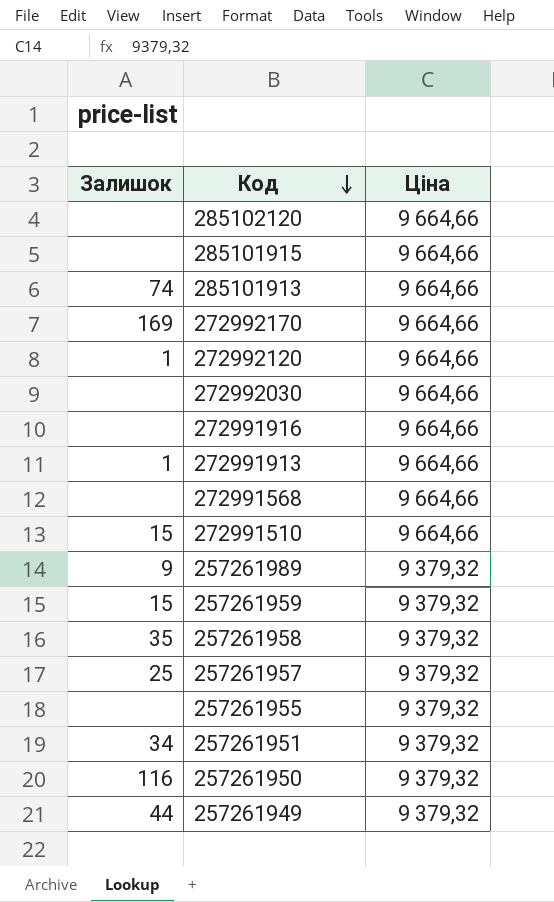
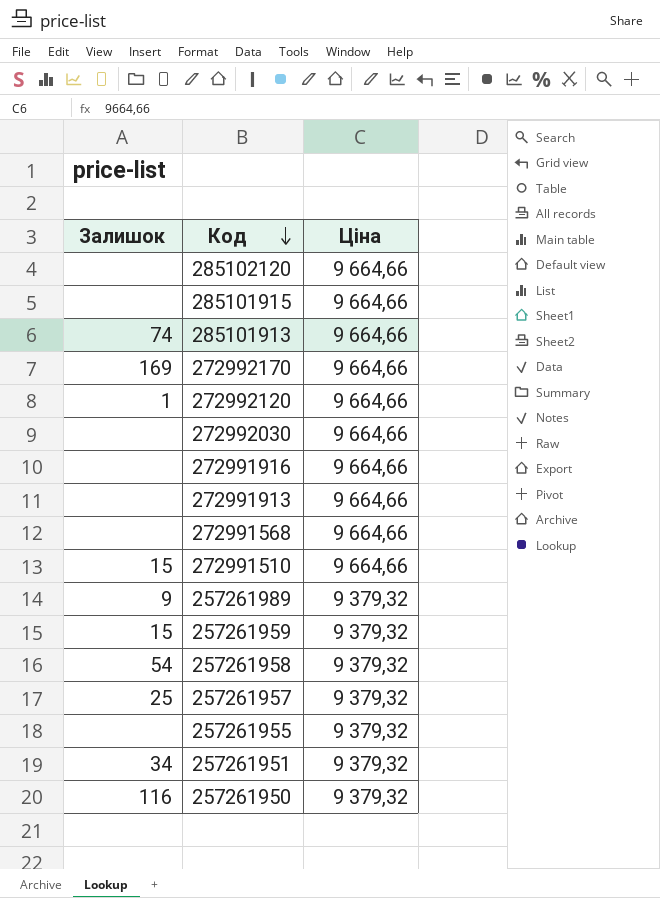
row 257261949: 44 | 9 379,32 -> none
272991913 | Залишок: 1 -> none
257261958 | Залишок: 35 -> 54

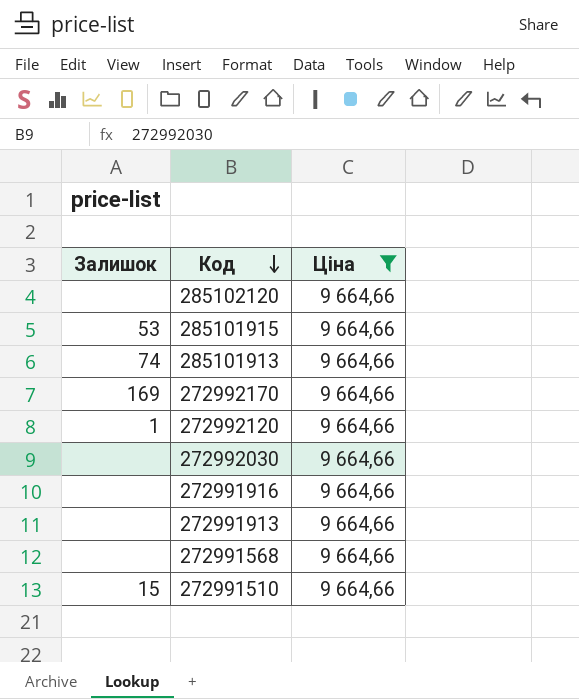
filter: none -> Ціна = 9 664,66
285101915 | Залишок: none -> 53

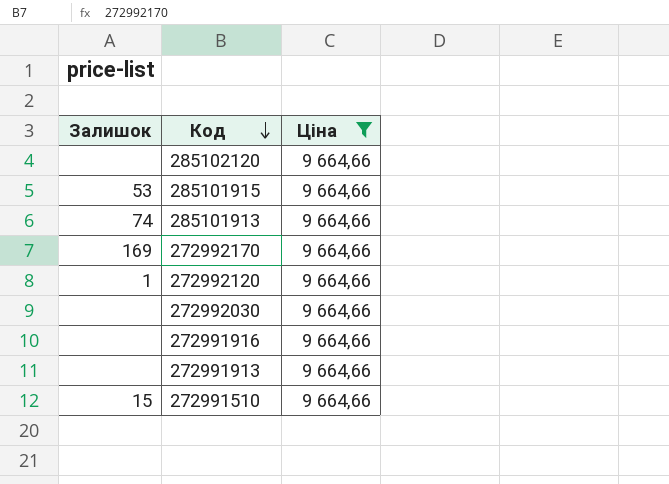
row 272991568: none | 9 664,66 -> none

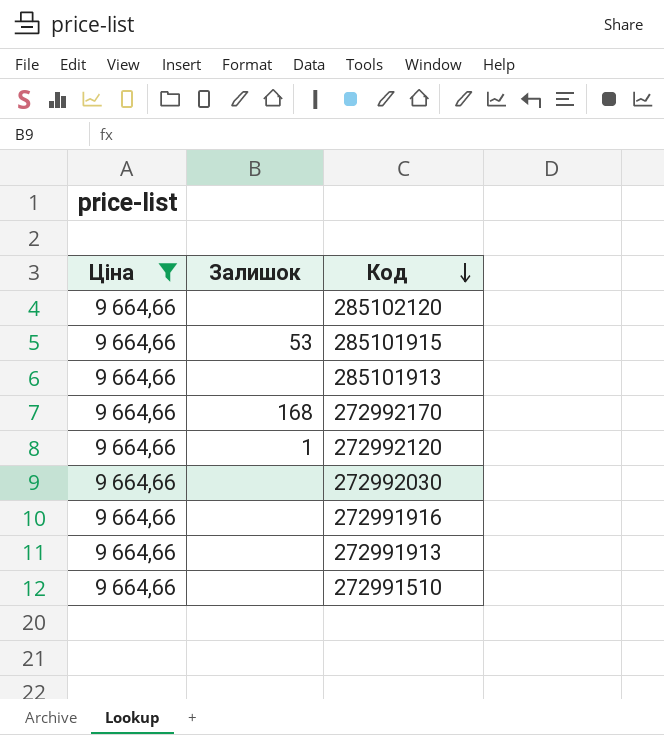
column Ціна | position: 3 -> 1
285101913 | Залишок: 74 -> none
272992170 | Залишок: 169 -> 168
272991510 | Залишок: 15 -> none

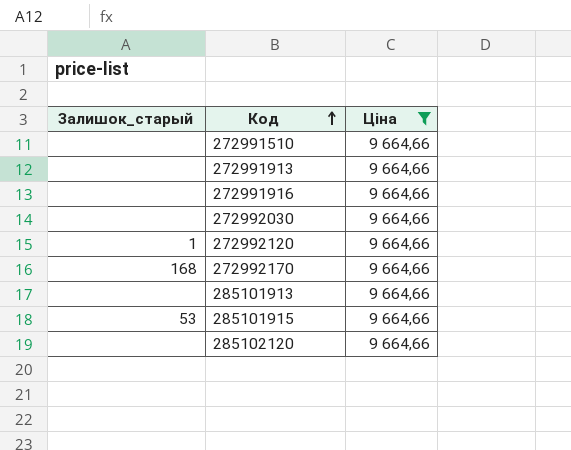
row order: Код descending -> Код ascending
column name: Залишок -> Залишок_старый
column Ціна | position: 1 -> 3

